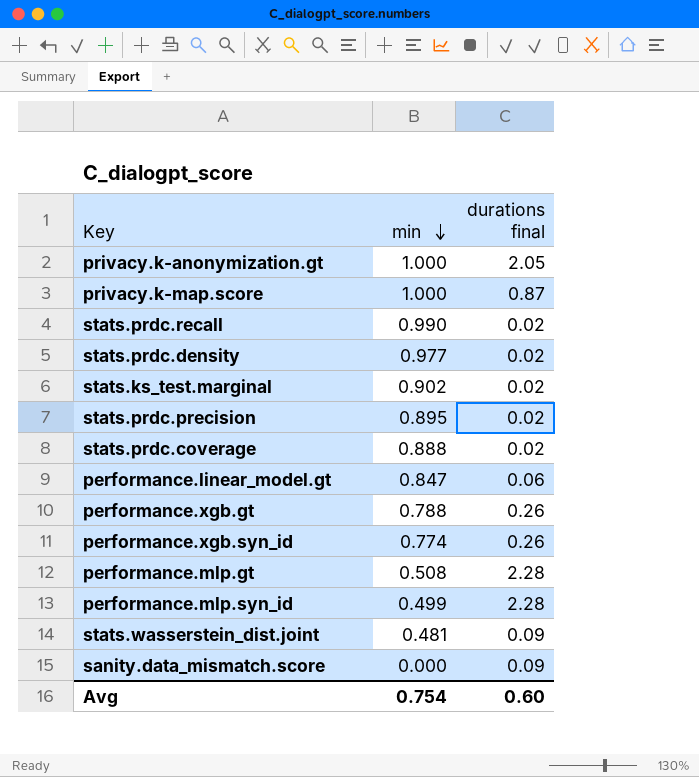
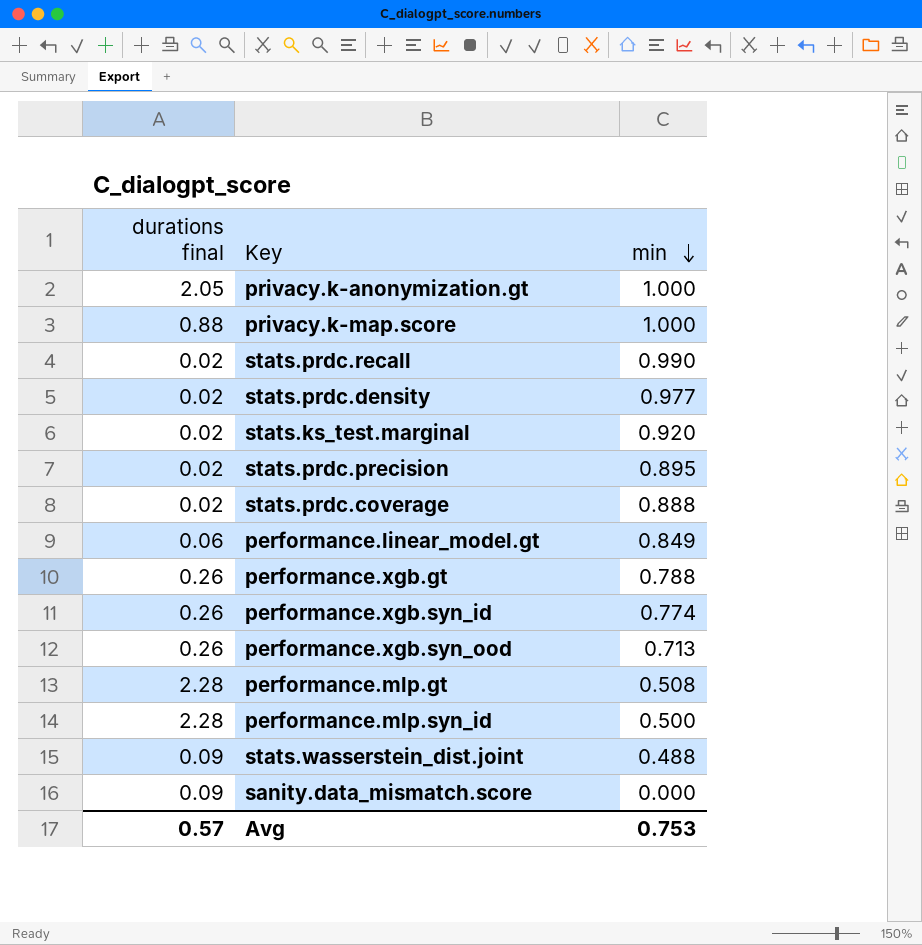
column durations final | position: 3 -> 1
privacy.k-map.score | durations final: 0.87 -> 0.88
stats.ks_test.marginal | min: 0.902 -> 0.920
performance.linear_model.gt | min: 0.847 -> 0.849
row performance.xgb.syn_ood: none -> 0.26 | 0.713
performance.mlp.syn_id | min: 0.499 -> 0.500
stats.wasserstein_dist.joint | min: 0.481 -> 0.488
Avg | durations final: 0.60 -> 0.57
Avg | min: 0.754 -> 0.753

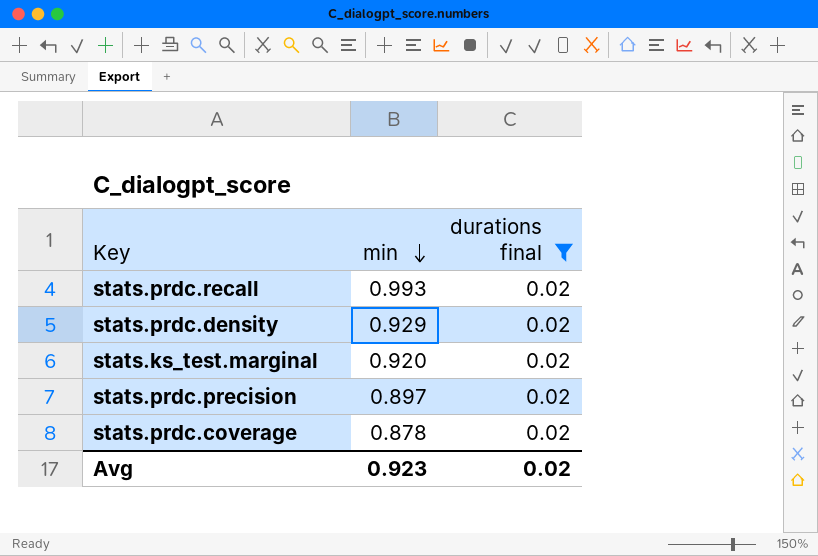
filter: none -> durations final = 0.02
column durations final | position: 1 -> 3
stats.prdc.recall | min: 0.990 -> 0.993
stats.prdc.density | min: 0.977 -> 0.929
stats.prdc.precision | min: 0.895 -> 0.897
stats.prdc.coverage | min: 0.888 -> 0.878
Avg | min: 0.753 -> 0.923
Avg | durations final: 0.57 -> 0.02

